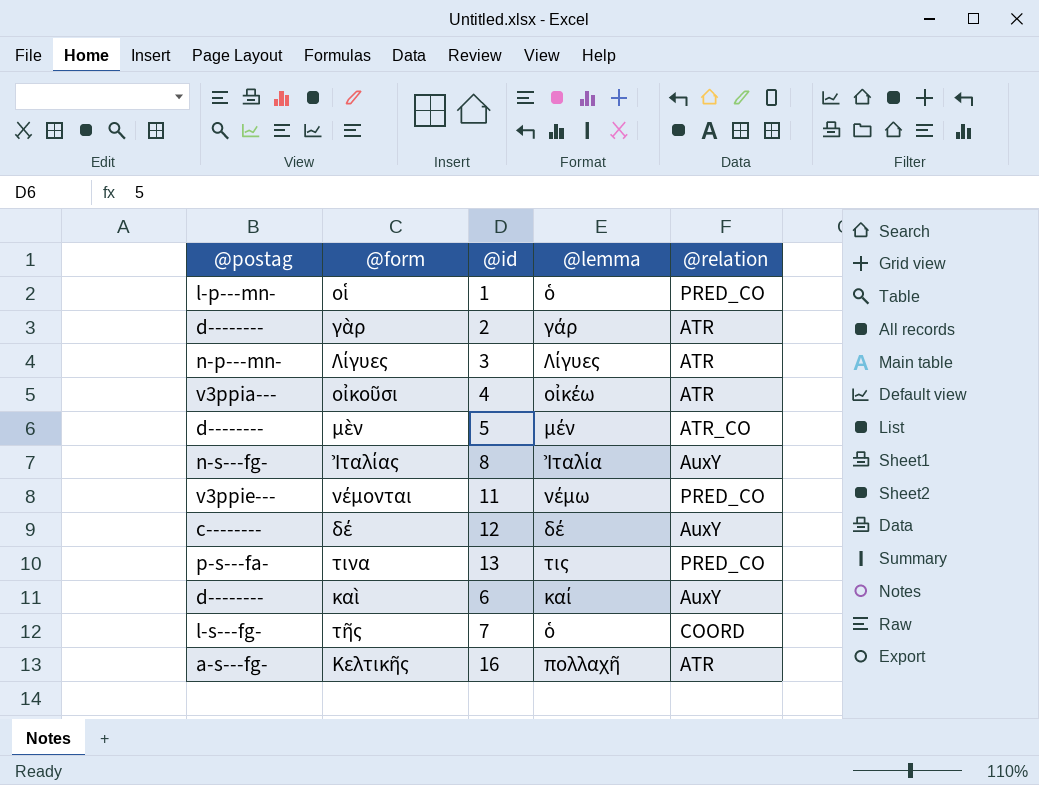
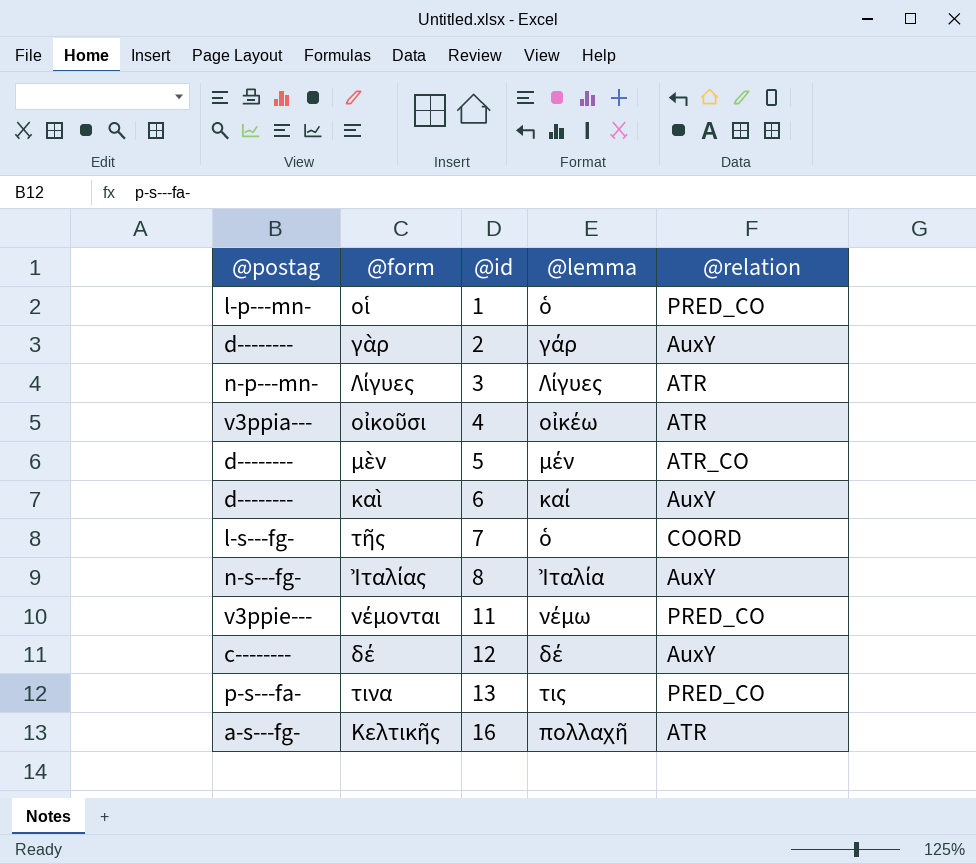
row order: none -> @id ascending
γὰρ | @relation: ATR -> AuxY

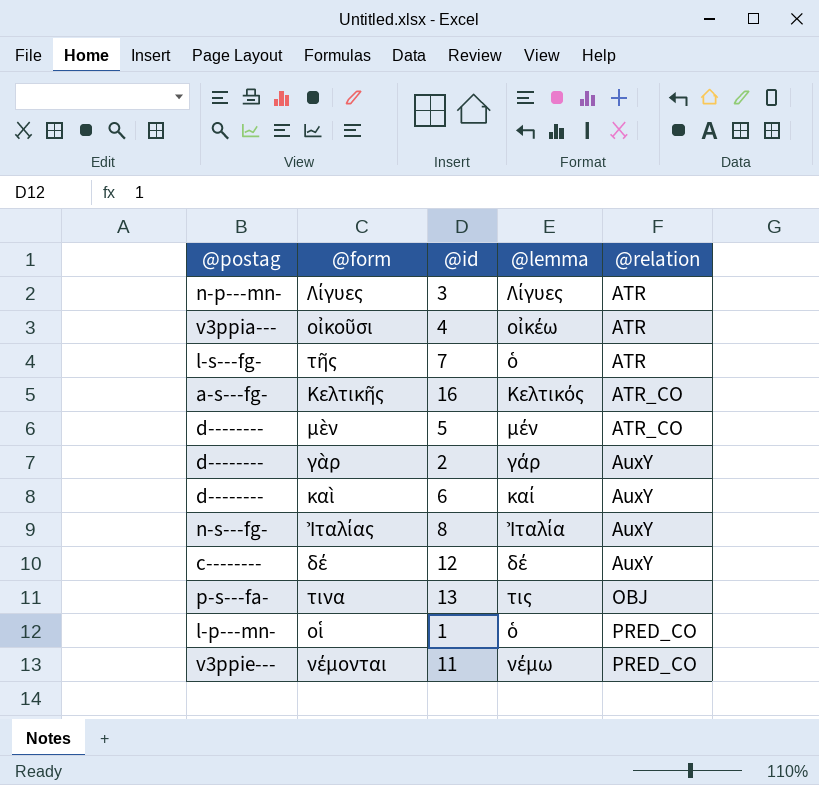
row order: @id ascending -> @relation ascending
τῆς | @relation: COORD -> ATR
Κελτικῆς | @lemma: πολλαχῆ -> Κελτικός
Κελτικῆς | @relation: ATR -> ATR_CO
τινα | @relation: PRED_CO -> OBJ

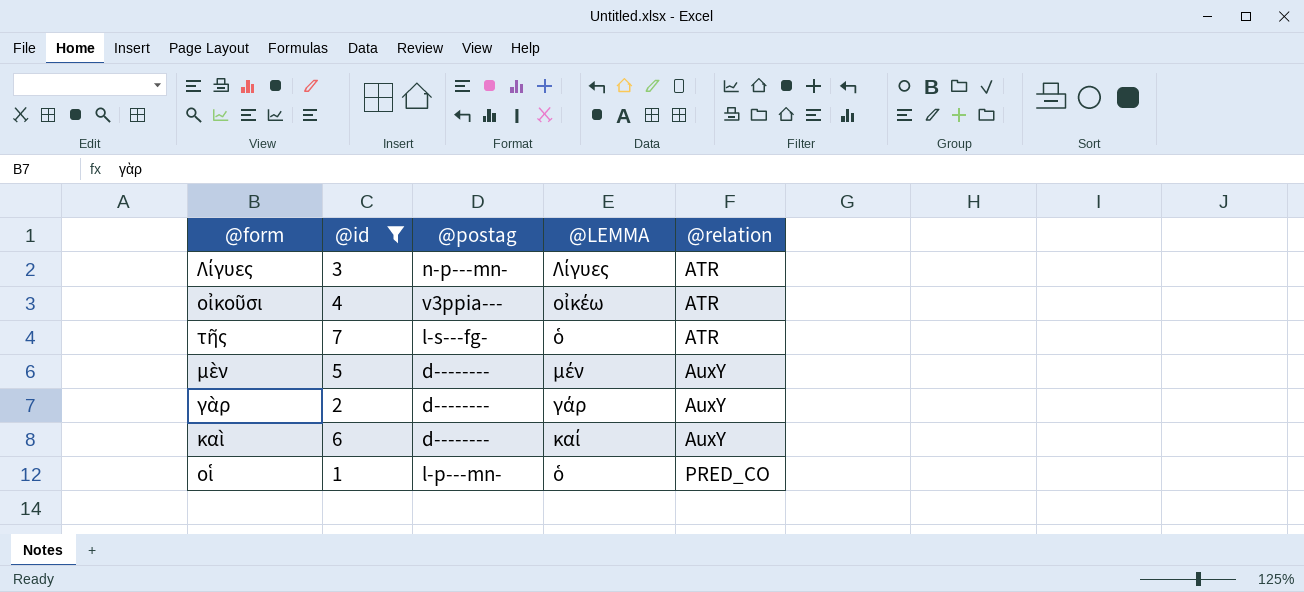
filter: none -> @id <= 7
column @postag | position: 1 -> 3
column name: @lemma -> @LEMMA
μὲν | @relation: ATR_CO -> AuxY

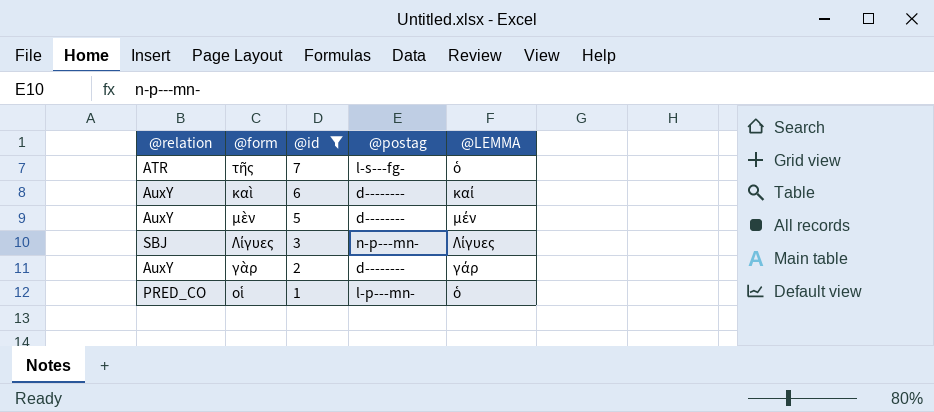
row order: @relation ascending -> @id descending
column @relation | position: 5 -> 1
row οἰκοῦσι: 4 | v3ppia--- | οἰκέω | ATR -> none
Λίγυες | @relation: ATR -> SBJ

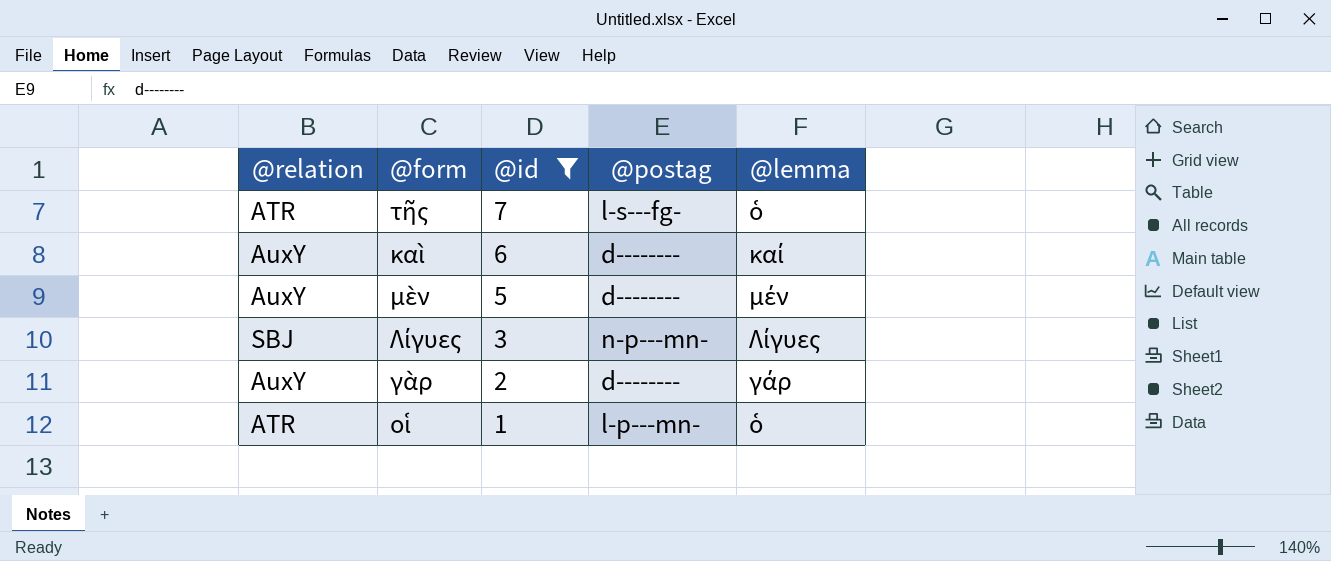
column name: @LEMMA -> @lemma
οἱ | @relation: PRED_CO -> ATR

